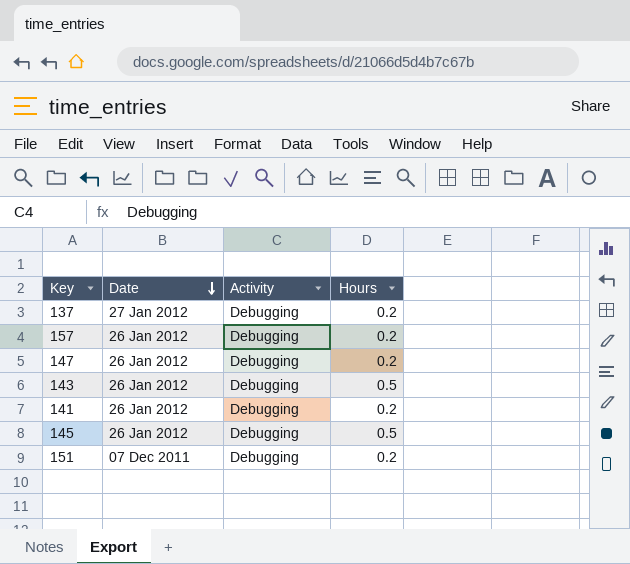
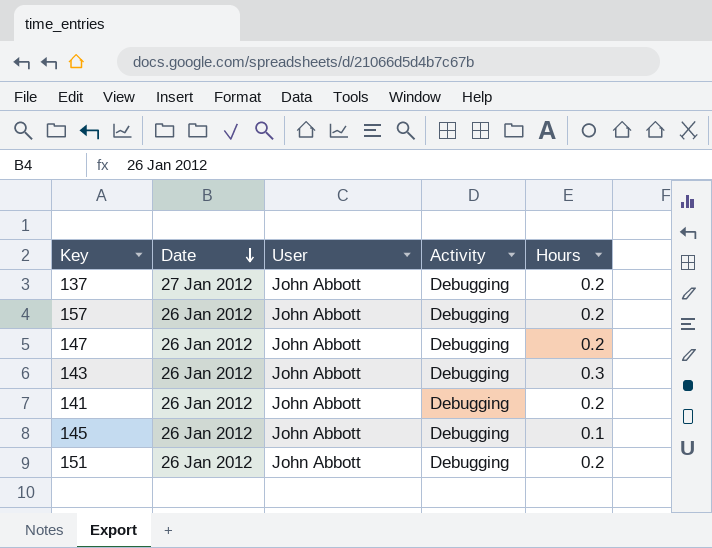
column User | position: none -> 3
143 | Hours: 0.5 -> 0.3
145 | Hours: 0.5 -> 0.1
151 | Date: 07 Dec 2011 -> 26 Jan 2012

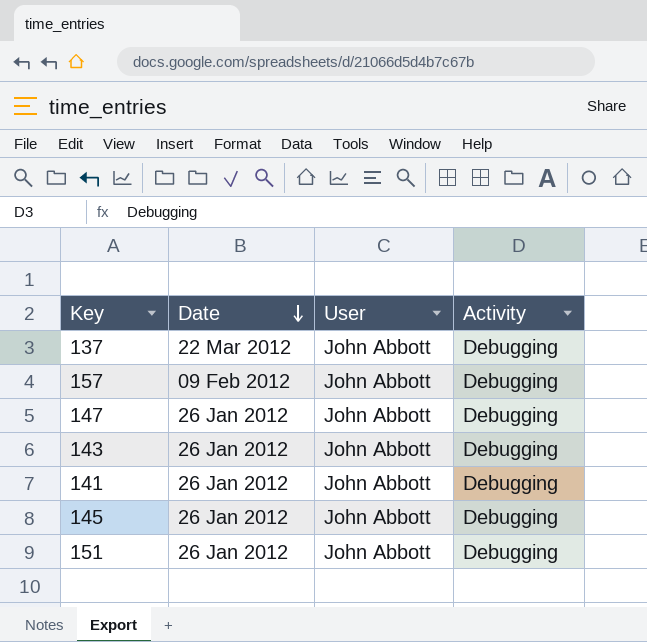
column Hours | position: 5 -> none
137 | Date: 27 Jan 2012 -> 22 Mar 2012
157 | Date: 26 Jan 2012 -> 09 Feb 2012

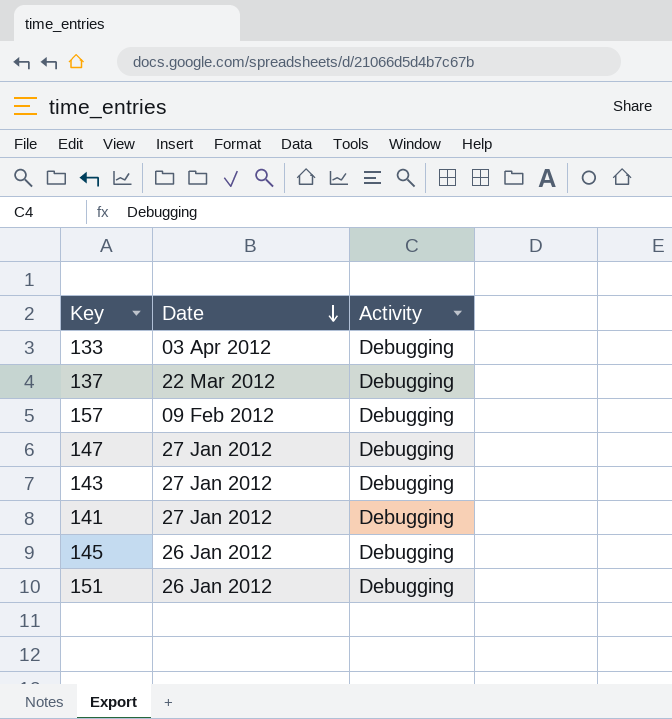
column User | position: 3 -> none
row 133: none -> 03 Apr 2012 | Debugging
147 | Date: 26 Jan 2012 -> 27 Jan 2012
143 | Date: 26 Jan 2012 -> 27 Jan 2012
141 | Date: 26 Jan 2012 -> 27 Jan 2012

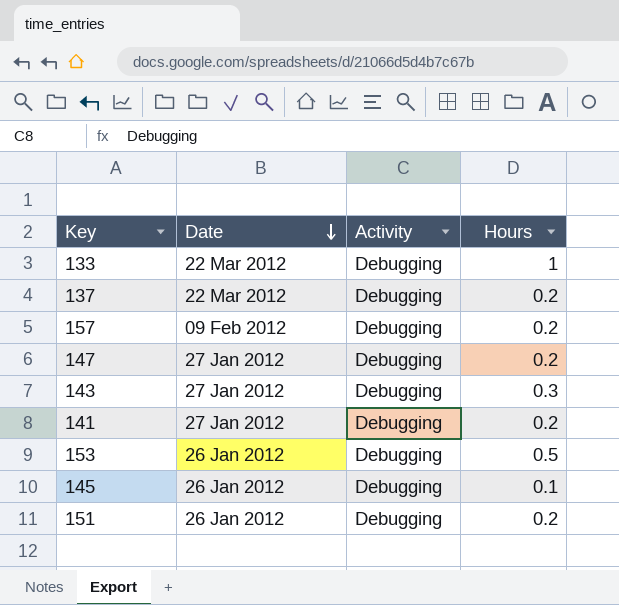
column Hours | position: none -> 4
133 | Date: 03 Apr 2012 -> 22 Mar 2012
row 153: none -> 26 Jan 2012 | Debugging | 0.5

